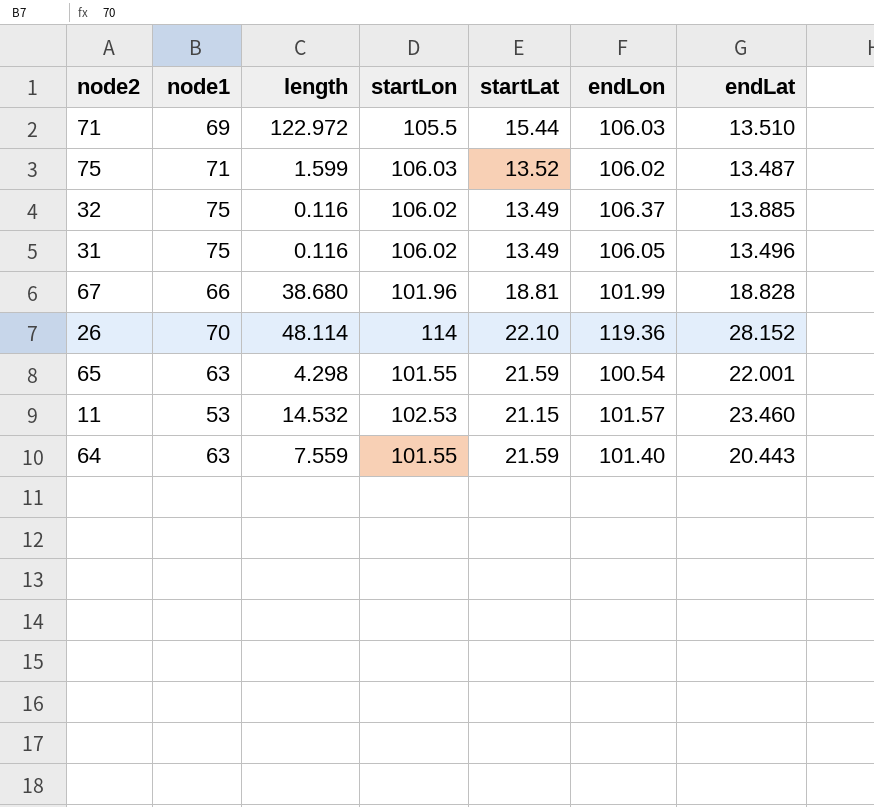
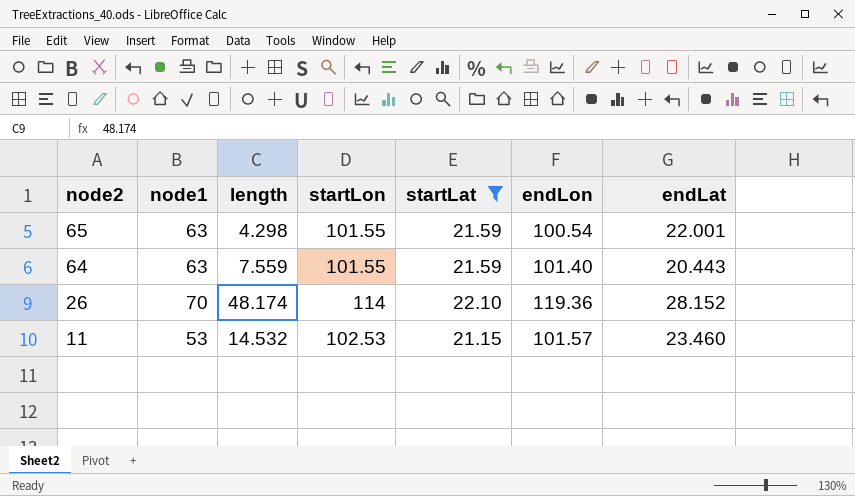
filter: none -> startLat >= 21.15
row order: none -> node2 descending
26 | length: 48.114 -> 48.174

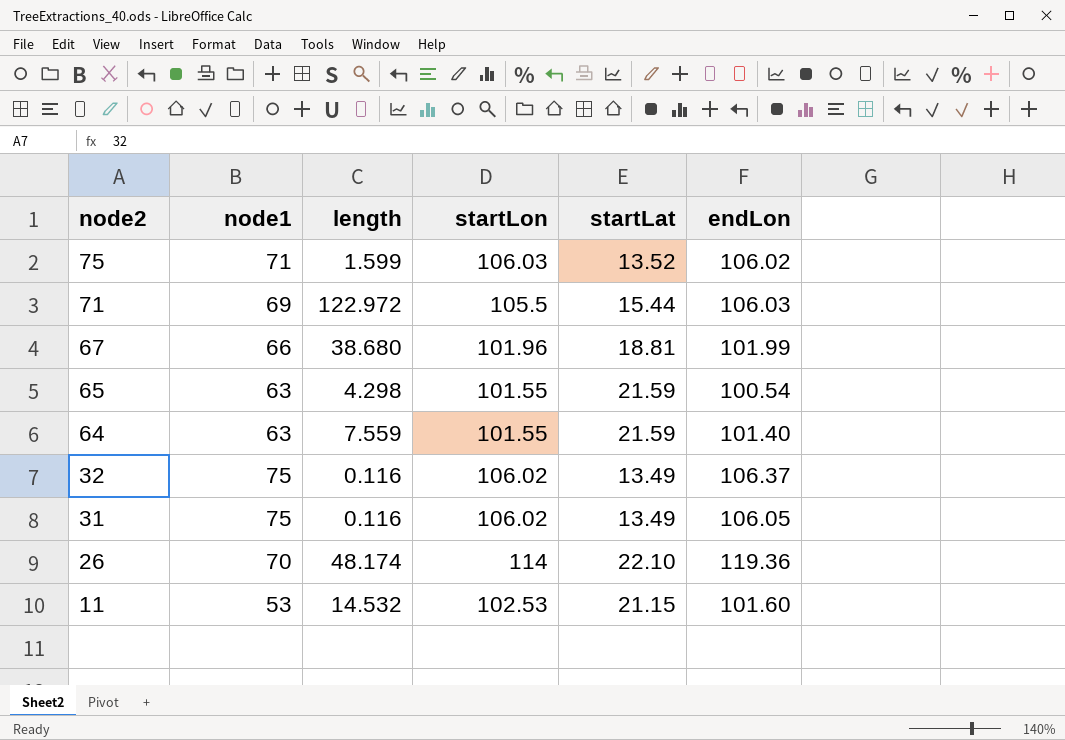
filter: startLat >= 21.15 -> none
column endLat | position: 7 -> none
11 | endLon: 101.57 -> 101.60

